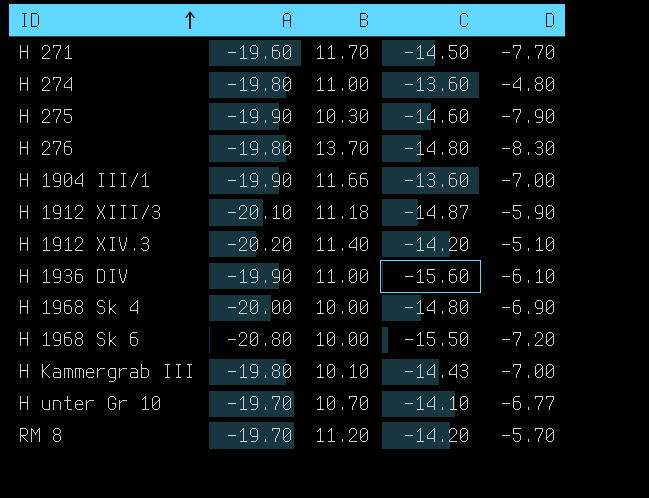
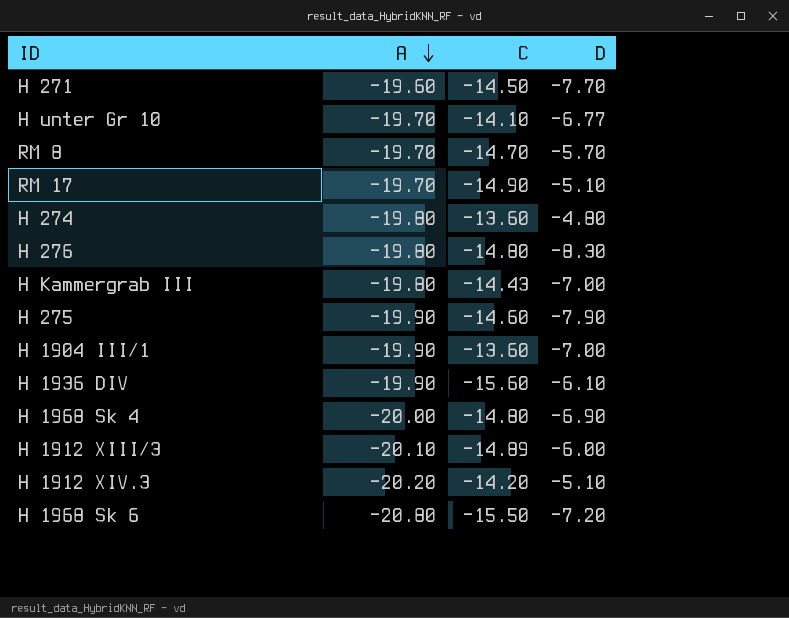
row order: ID ascending -> A descending
column B | position: 3 -> none
RM 8 | C: -14.20 -> -14.70
row RM 17: none -> -19.70 | -14.90 | -5.10
H 1912 XIII/3 | C: -14.87 -> -14.89
H 1912 XIII/3 | D: -5.90 -> -6.00

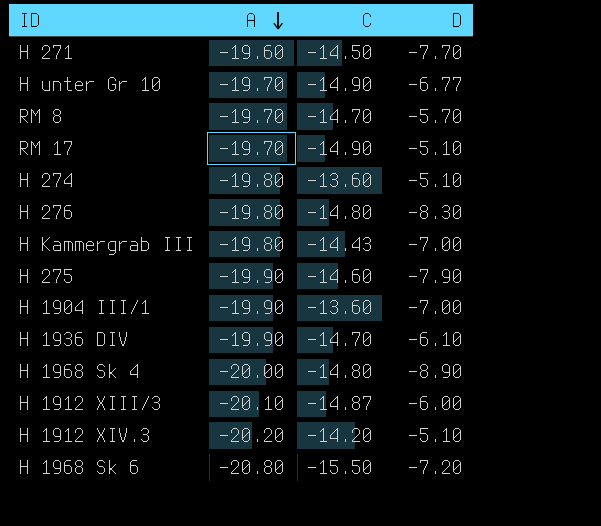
H unter Gr 10 | C: -14.10 -> -14.90
H 274 | D: -4.80 -> -5.10
H 1936 DIV | C: -15.60 -> -14.70
H 1968 Sk 4 | D: -6.90 -> -8.90
H 1912 XIII/3 | C: -14.89 -> -14.87

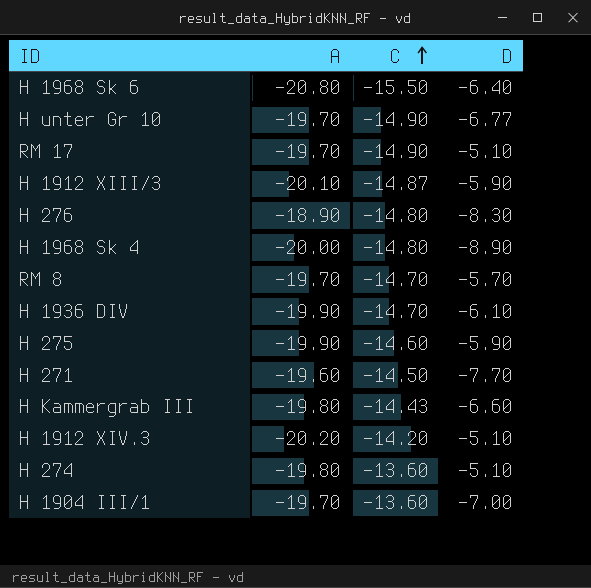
row order: A descending -> C ascending
H 1968 Sk 6 | D: -7.20 -> -6.40
H 1912 XIII/3 | D: -6.00 -> -5.90
H 276 | A: -19.80 -> -18.90
H 275 | D: -7.90 -> -5.90
H Kammergrab III | D: -7.00 -> -6.60
H 1904 III/1 | A: -19.90 -> -19.70

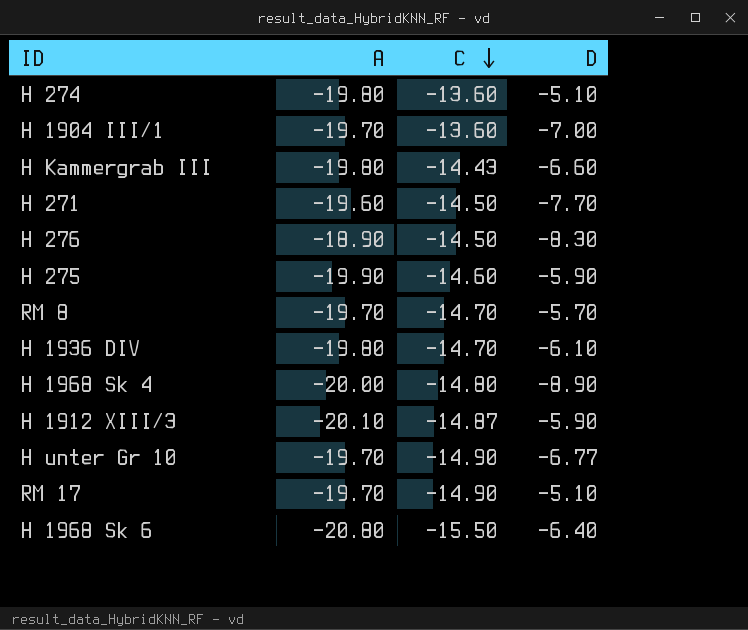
row order: C ascending -> C descending
row H 1912 XIV.3: -20.20 | -14.20 | -5.10 -> none
H 276 | C: -14.80 -> -14.50
H 1936 DIV | A: -19.90 -> -19.80

